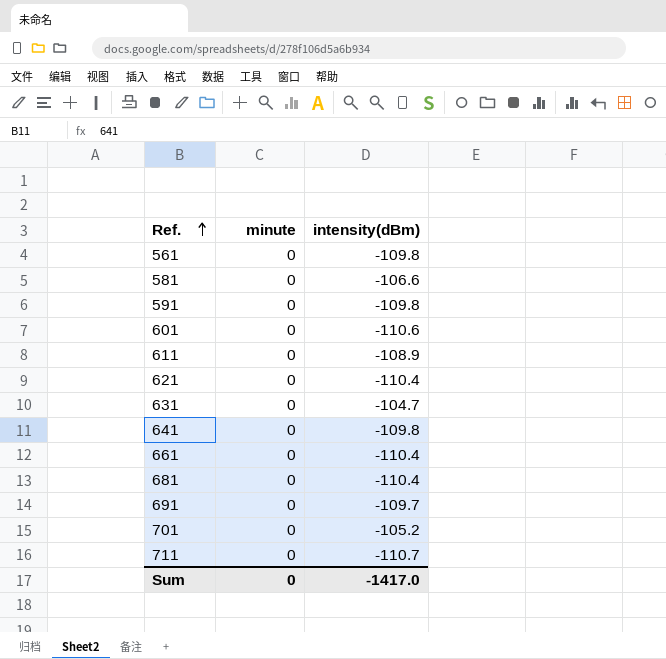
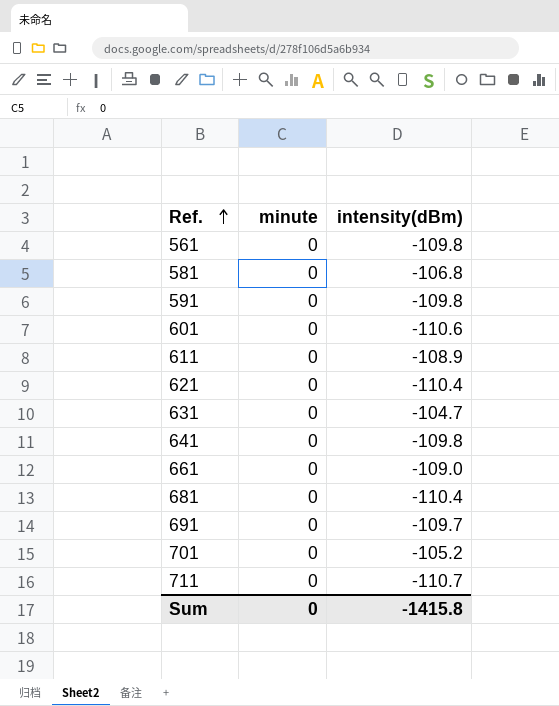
581 | intensity(dBm): -106.6 -> -106.8
661 | intensity(dBm): -110.4 -> -109.0
Sum | intensity(dBm): -1417.0 -> -1415.8

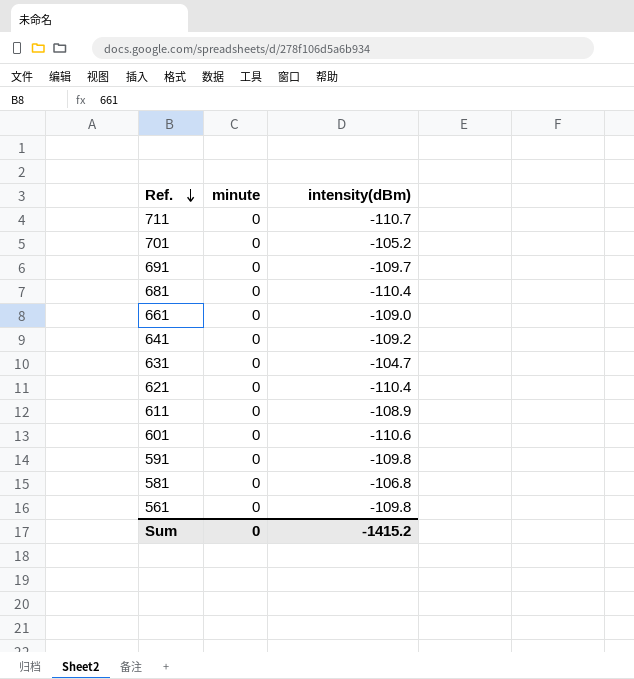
row order: Ref. ascending -> Ref. descending
641 | intensity(dBm): -109.8 -> -109.2
Sum | intensity(dBm): -1415.8 -> -1415.2

